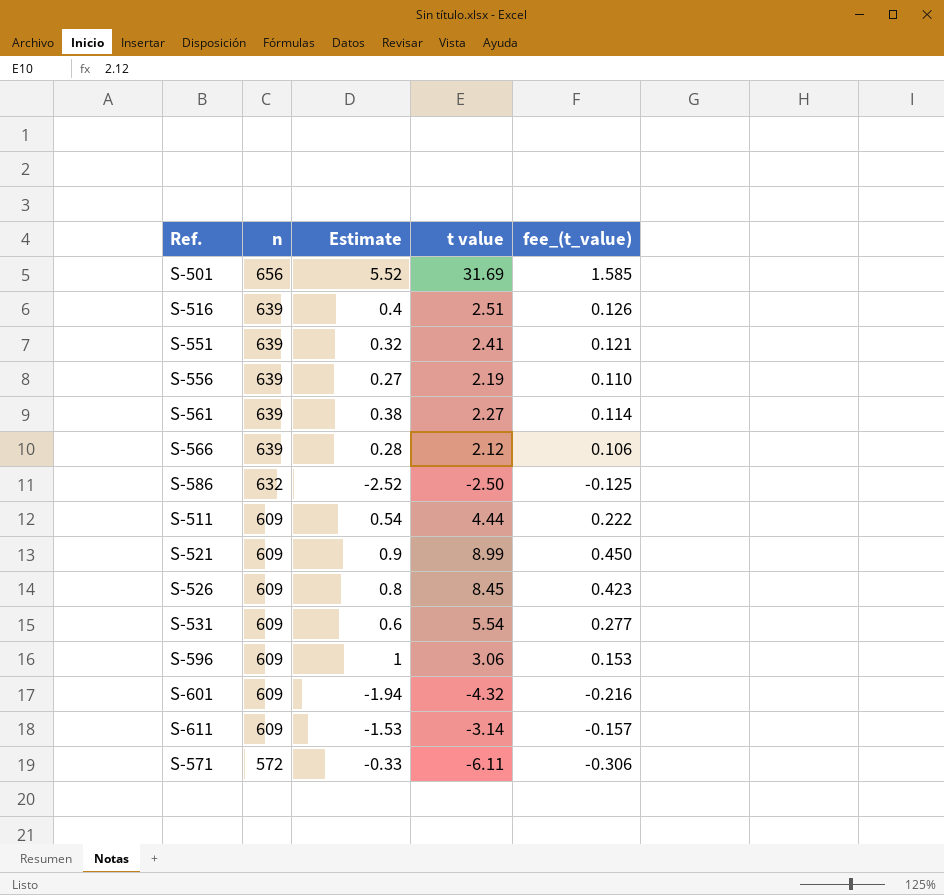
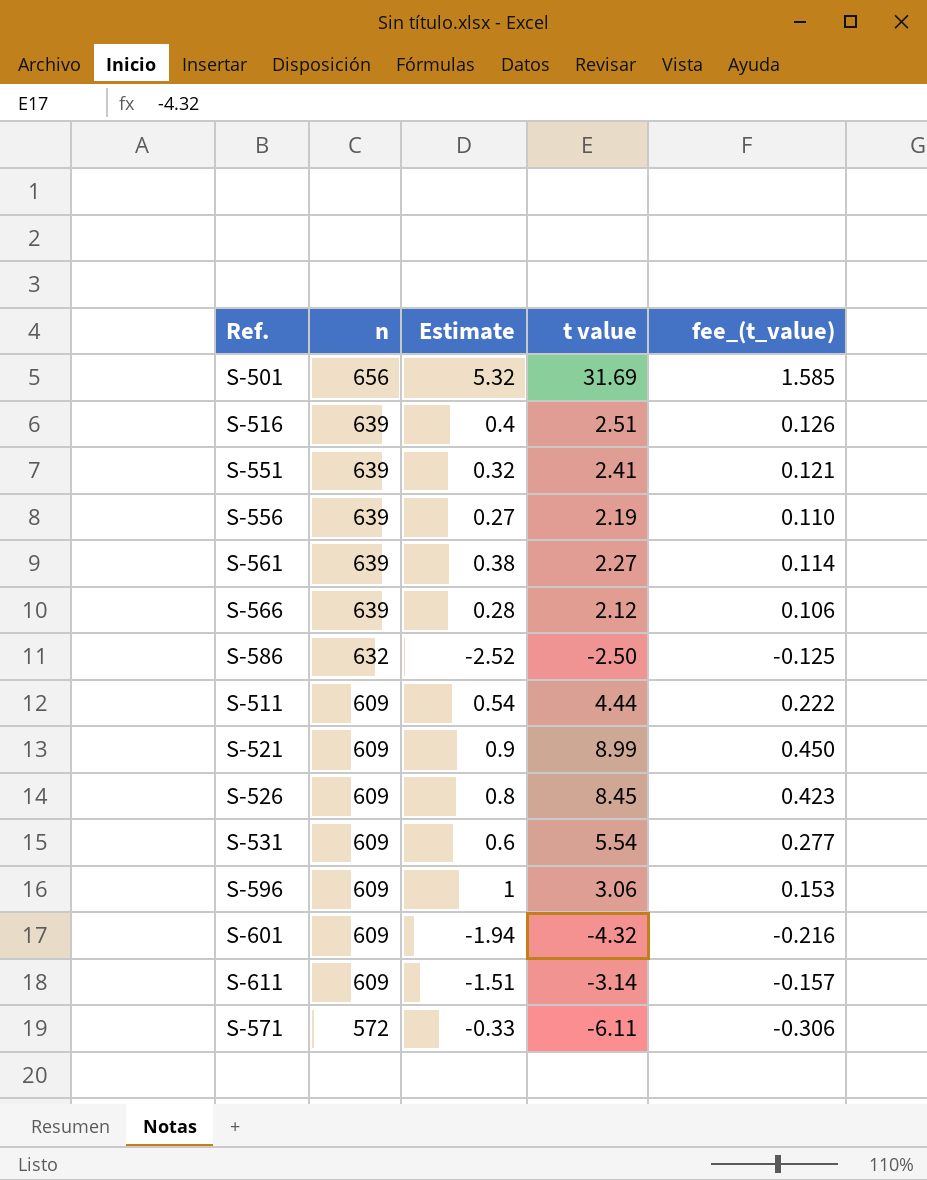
S-501 | Estimate: 5.52 -> 5.32
S-611 | Estimate: -1.53 -> -1.51

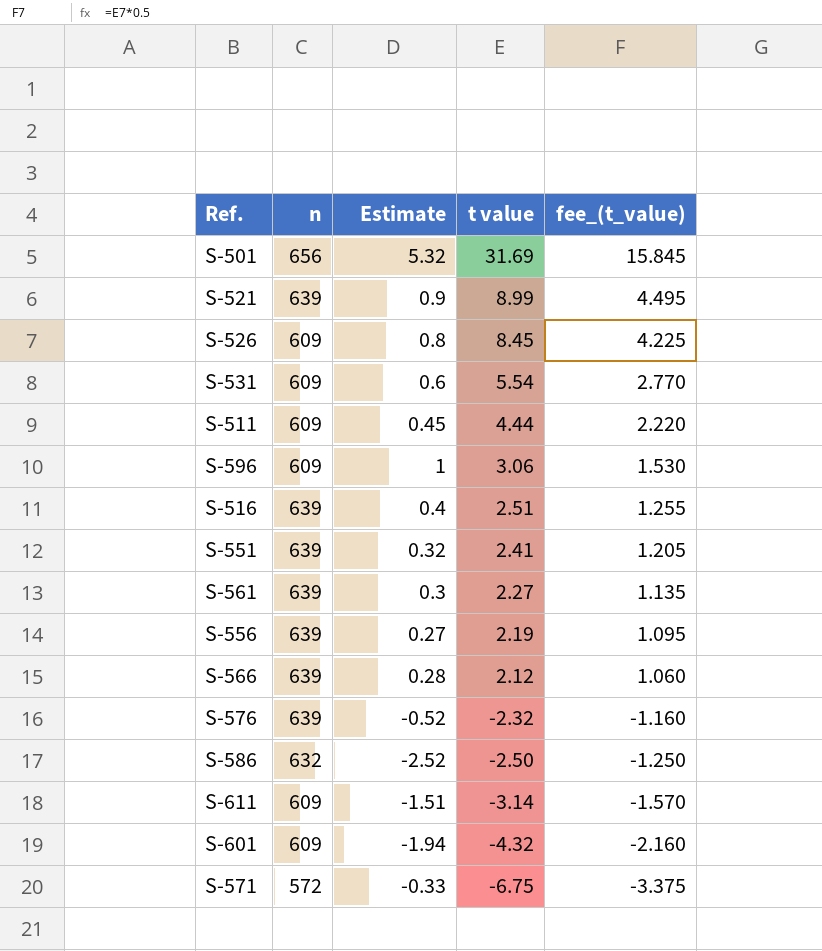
row order: n descending -> t value descending
column fee_(t_value) | formula: [t value] * 0.05 -> [t value] * 0.5
S-521 | n: 609 -> 639
S-511 | Estimate: 0.54 -> 0.45
S-561 | Estimate: 0.38 -> 0.3
row S-576: none -> 639 | -0.52 | -2.32 | -1.160
S-571 | t value: -6.11 -> -6.75

